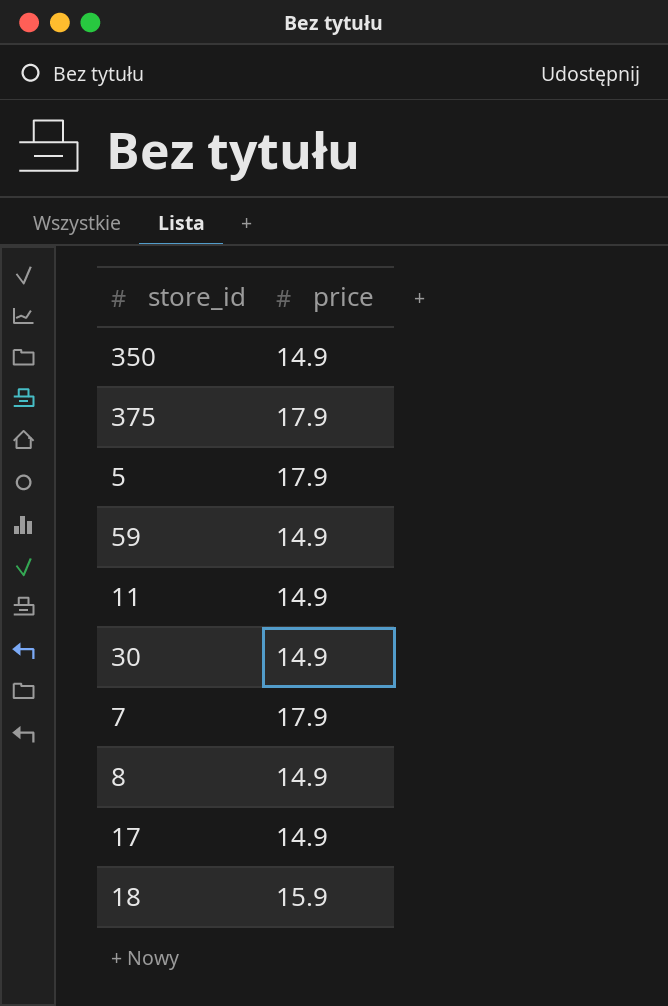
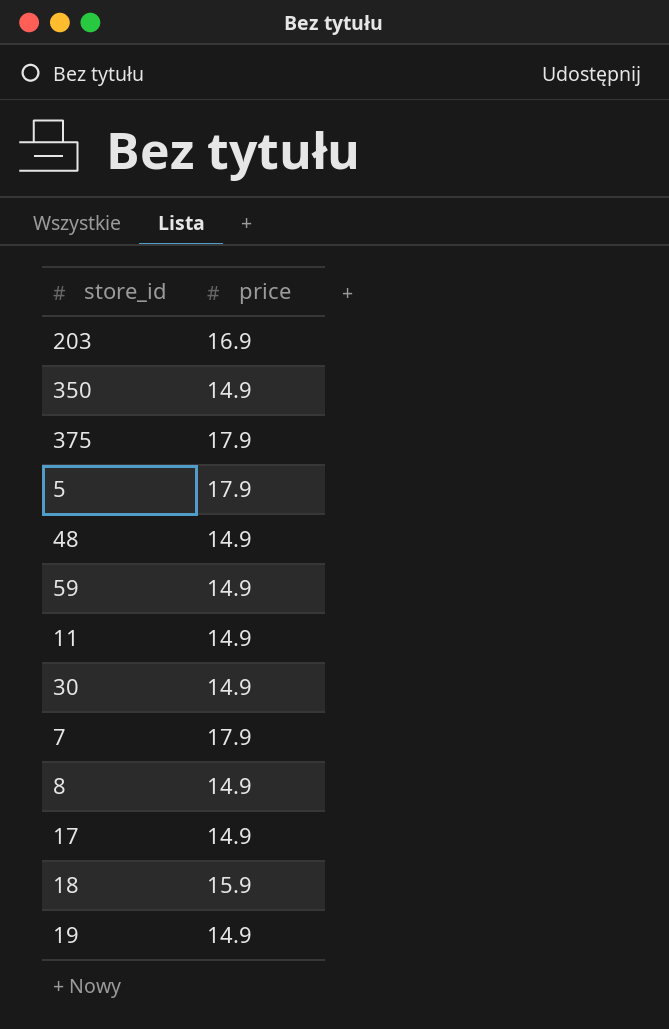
row 203: none -> 16.9
row 48: none -> 14.9
row 19: none -> 14.9

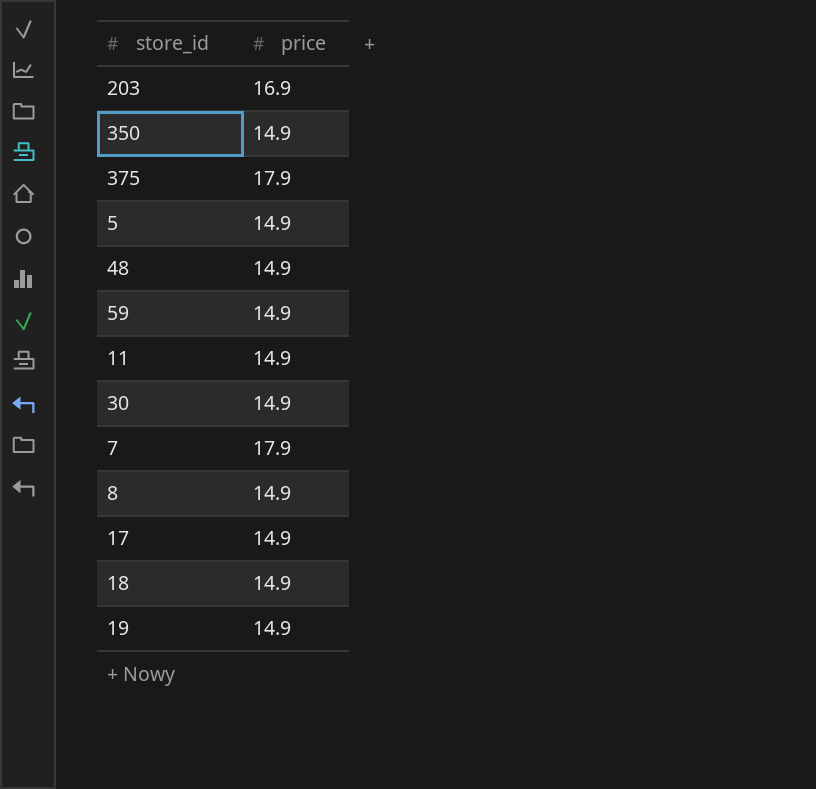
5 | price: 17.9 -> 14.9
18 | price: 15.9 -> 14.9

